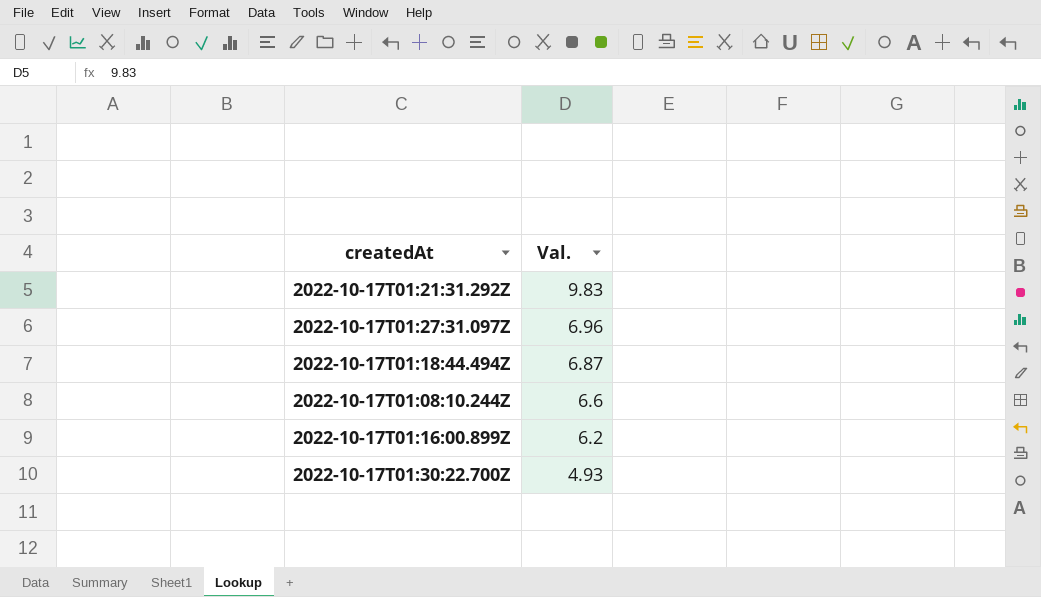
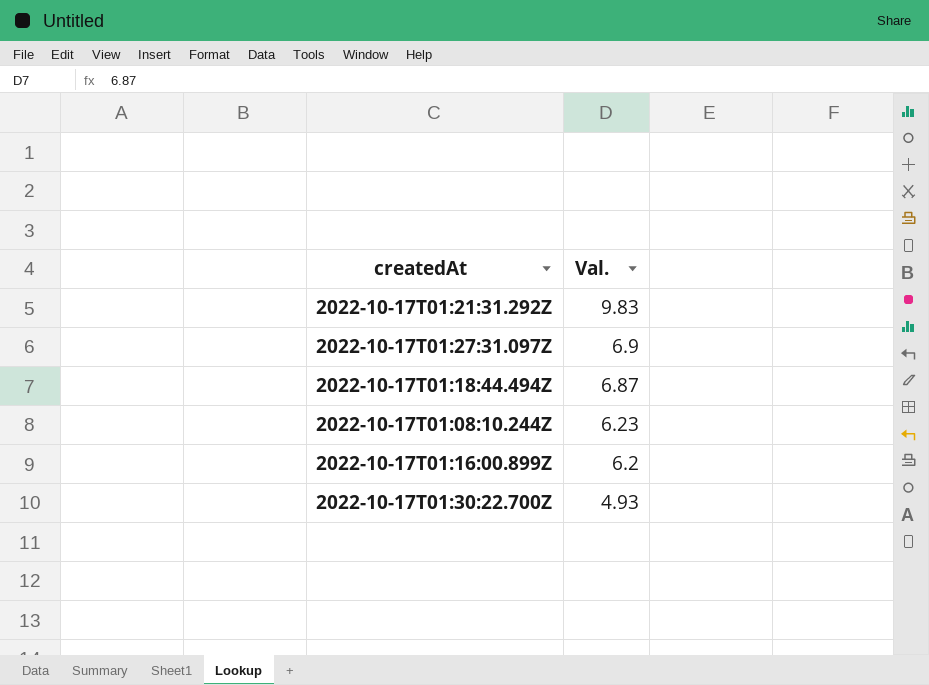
2022-10-17T01:27:31.097Z | Val.: 6.96 -> 6.9
2022-10-17T01:08:10.244Z | Val.: 6.6 -> 6.23

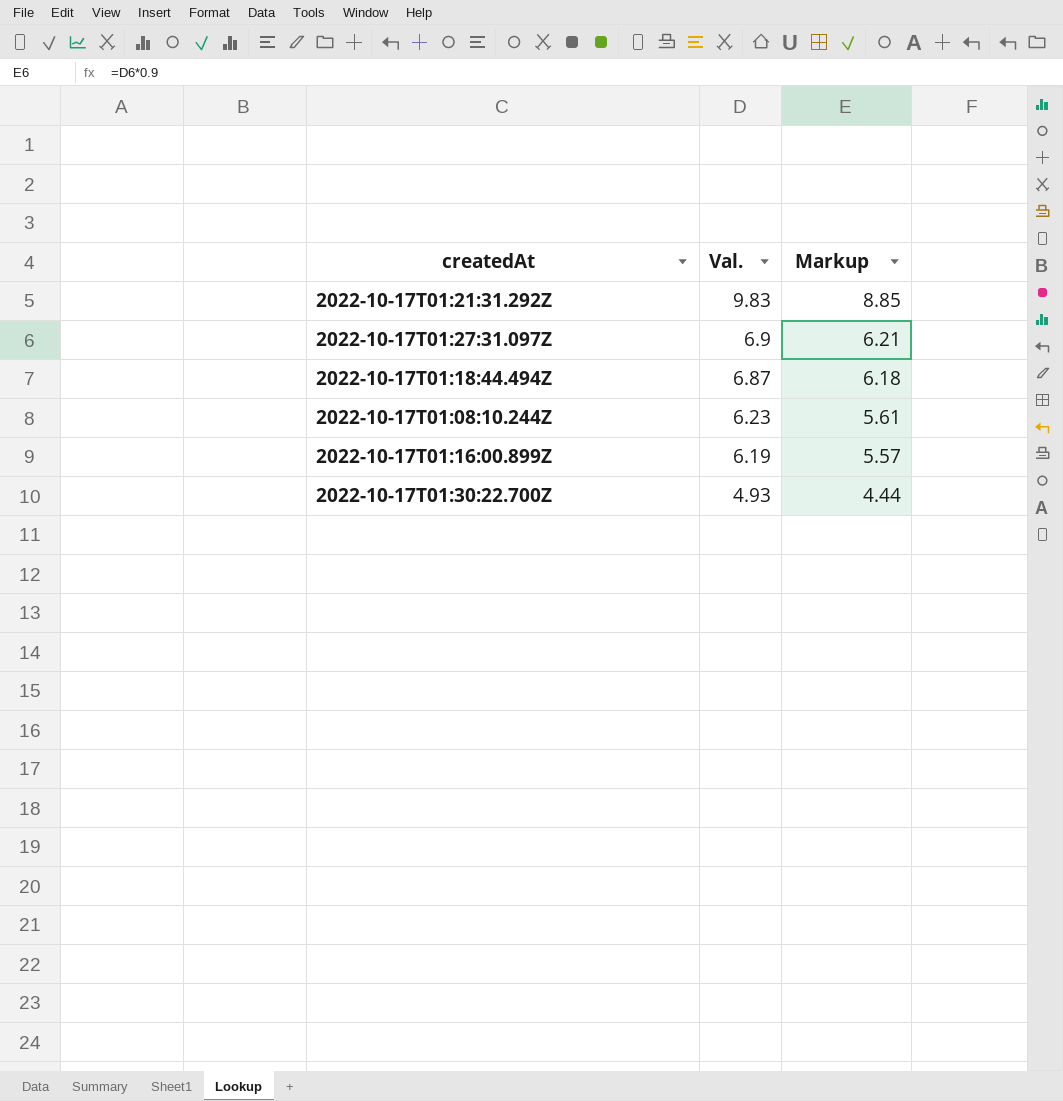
column Markup | formula: none -> [Val.] * 0.9
2022-10-17T01:16:00.899Z | Val.: 6.2 -> 6.19

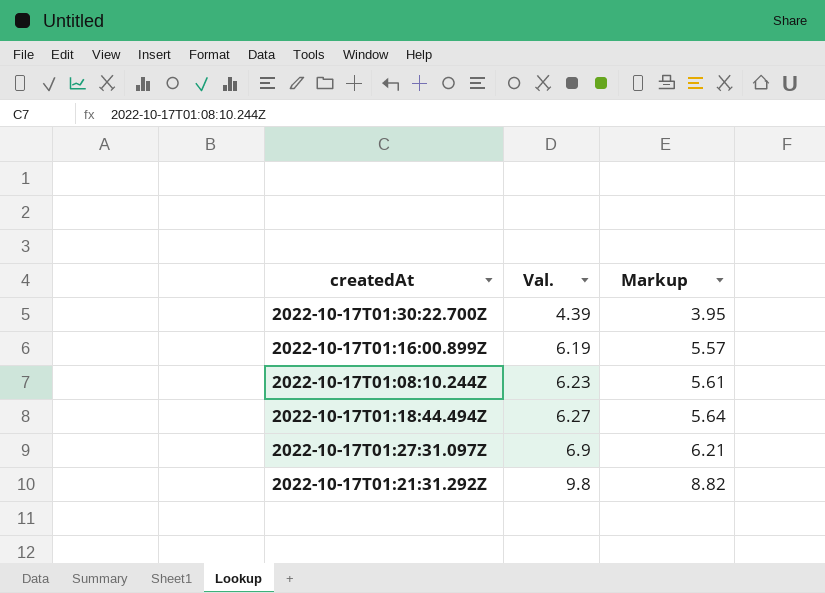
row order: Val. descending -> Val. ascending
2022-10-17T01:30:22.700Z | Val.: 4.93 -> 4.39
2022-10-17T01:30:22.700Z | Markup: 4.44 -> 3.95
2022-10-17T01:18:44.494Z | Val.: 6.87 -> 6.27
2022-10-17T01:18:44.494Z | Markup: 6.18 -> 5.64
2022-10-17T01:21:31.292Z | Val.: 9.83 -> 9.8
2022-10-17T01:21:31.292Z | Markup: 8.85 -> 8.82

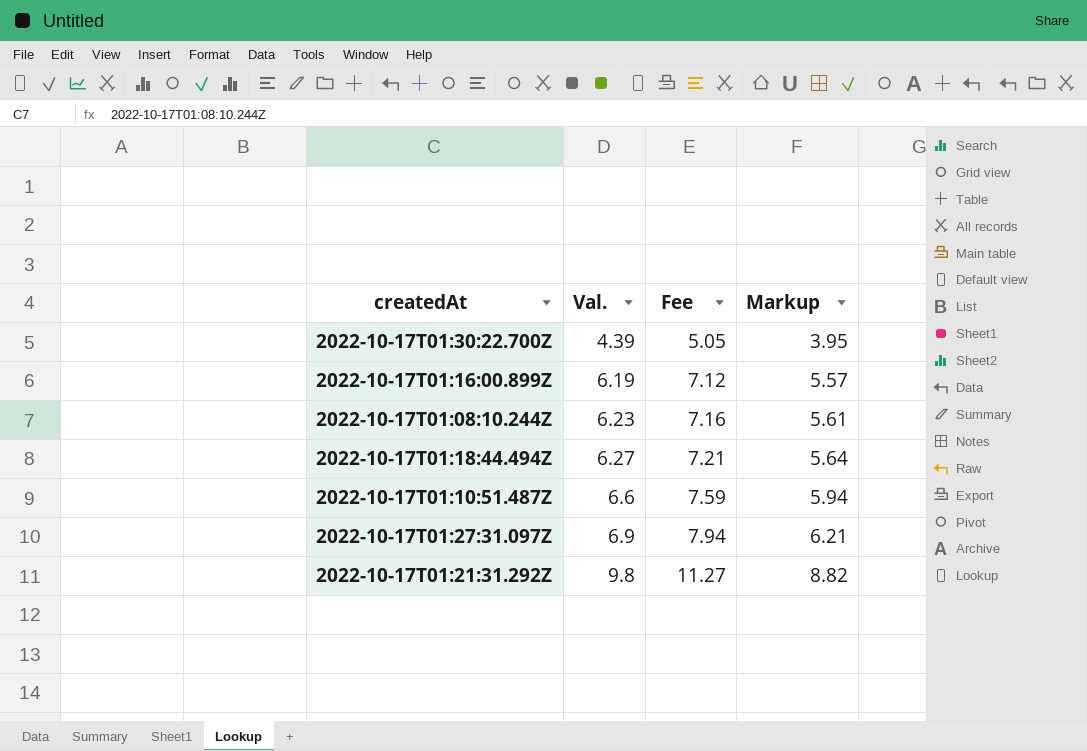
column Fee | formula: none -> [Val.] * 1.15
row 2022-10-17T01:10:51.487Z: none -> 6.6 | 7.59 | 5.94

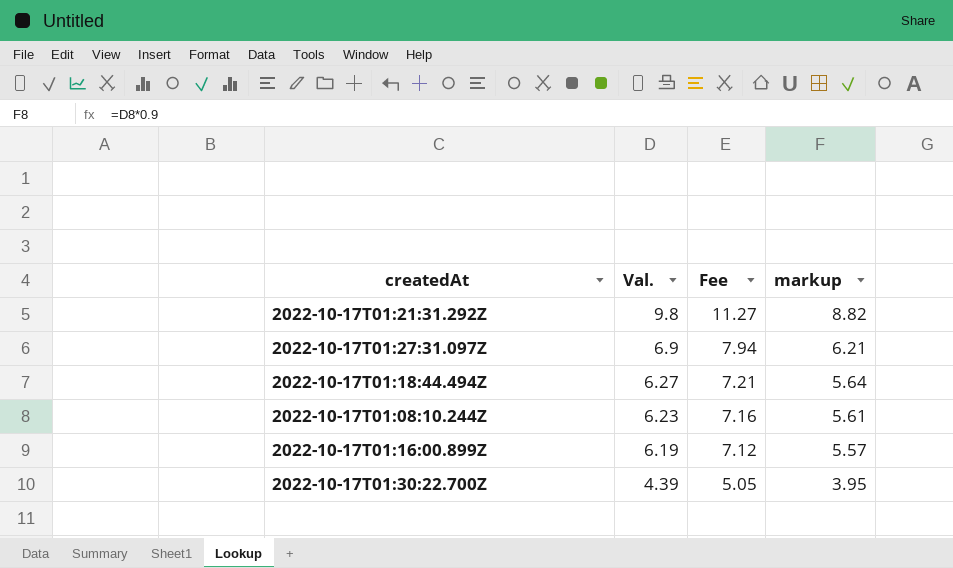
row order: Val. ascending -> Val. descending
column name: Markup -> markup
row 2022-10-17T01:10:51.487Z: 6.6 | 7.59 | 5.94 -> none

